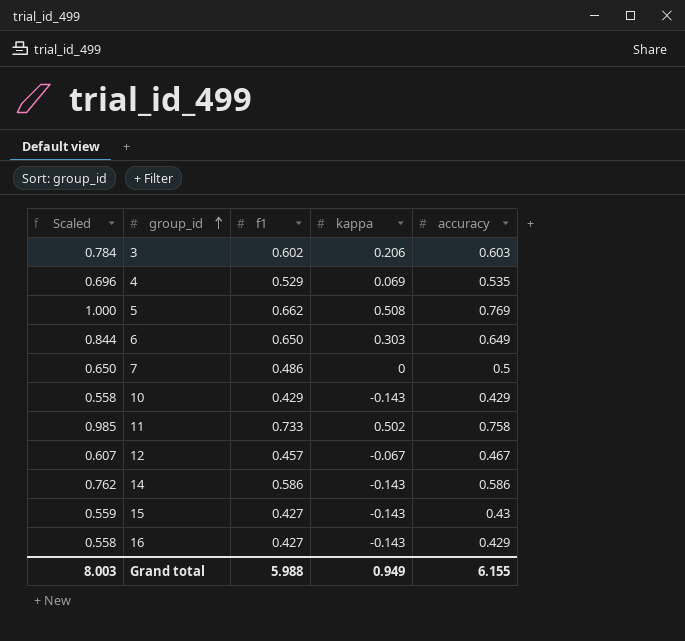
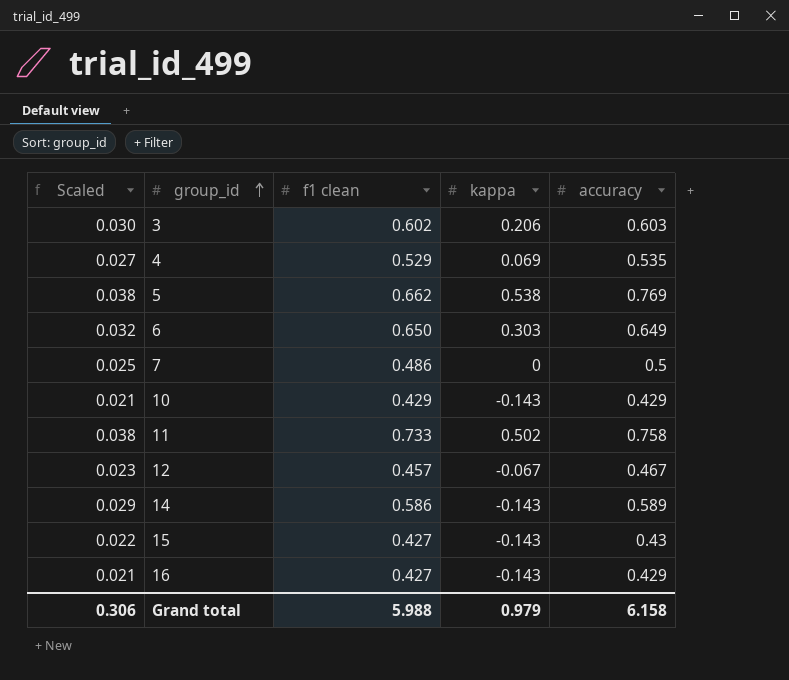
column Scaled | formula: [accuracy] * 1.3 -> [accuracy] * 0.05
column name: f1 -> f1 clean
5 | kappa: 0.508 -> 0.538
14 | accuracy: 0.586 -> 0.589
Grand total | Scaled: 8.003 -> 0.306
Grand total | kappa: 0.949 -> 0.979
Grand total | accuracy: 6.155 -> 6.158

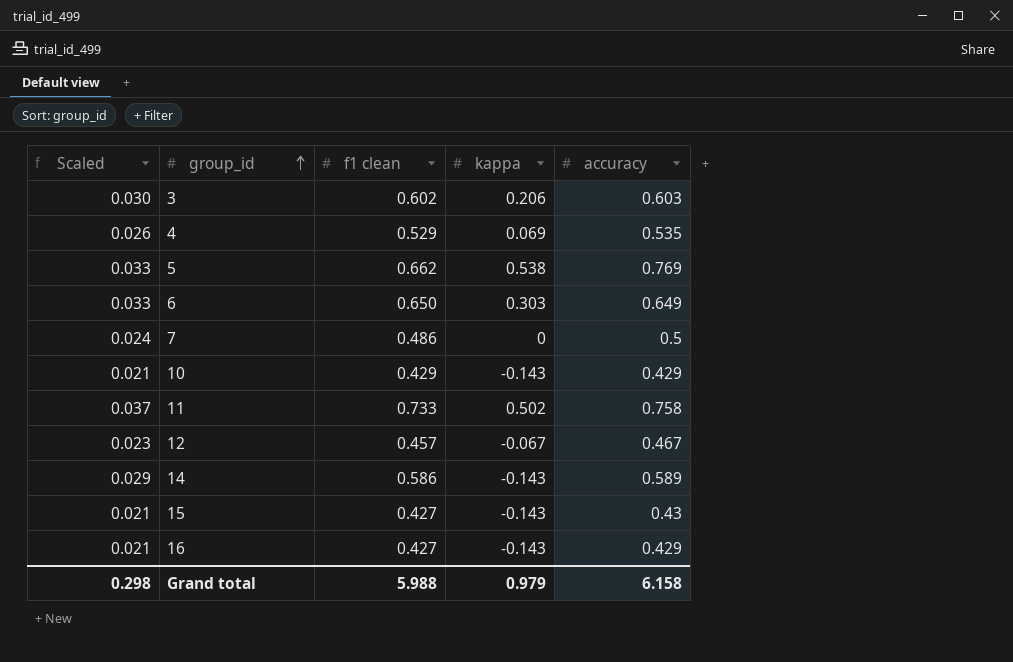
column Scaled | formula: [accuracy] * 0.05 -> [f1 clean] * 0.05
Grand total | Scaled: 0.306 -> 0.298

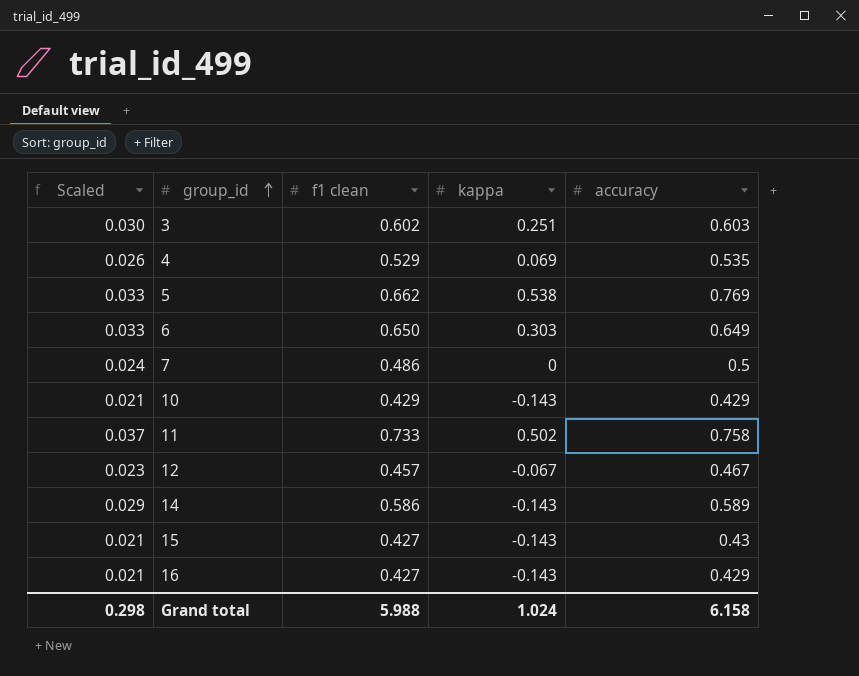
3 | kappa: 0.206 -> 0.251
Grand total | kappa: 0.979 -> 1.024

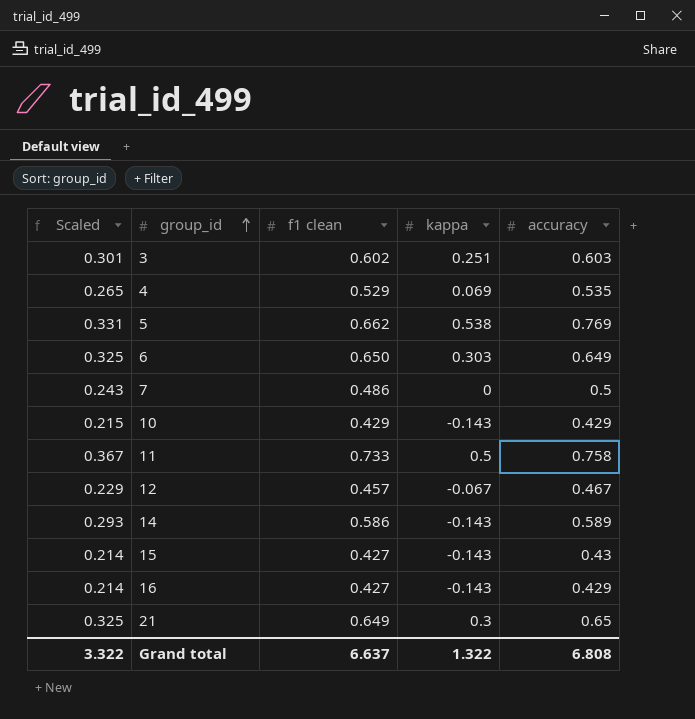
column Scaled | formula: [f1 clean] * 0.05 -> [f1 clean] * 0.5
11 | kappa: 0.502 -> 0.5
row 21: none -> 0.325 | 0.649 | 0.3 | 0.65
Grand total | Scaled: 0.298 -> 3.322
Grand total | f1 clean: 5.988 -> 6.637
Grand total | kappa: 1.024 -> 1.322
Grand total | accuracy: 6.158 -> 6.808

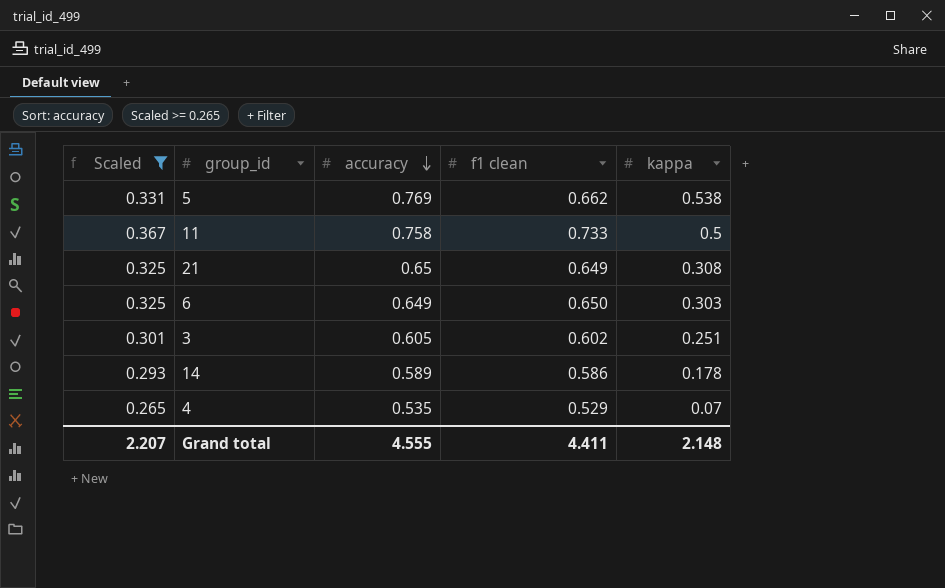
filter: none -> Scaled >= 0.265
row order: group_id ascending -> accuracy descending
column accuracy | position: 5 -> 3
21 | kappa: 0.3 -> 0.308
3 | accuracy: 0.603 -> 0.605
14 | kappa: -0.143 -> 0.178
4 | kappa: 0.069 -> 0.07
Grand total | Scaled: 3.322 -> 2.207
Grand total | accuracy: 6.808 -> 4.555
Grand total | f1 clean: 6.637 -> 4.411
Grand total | kappa: 1.322 -> 2.148

